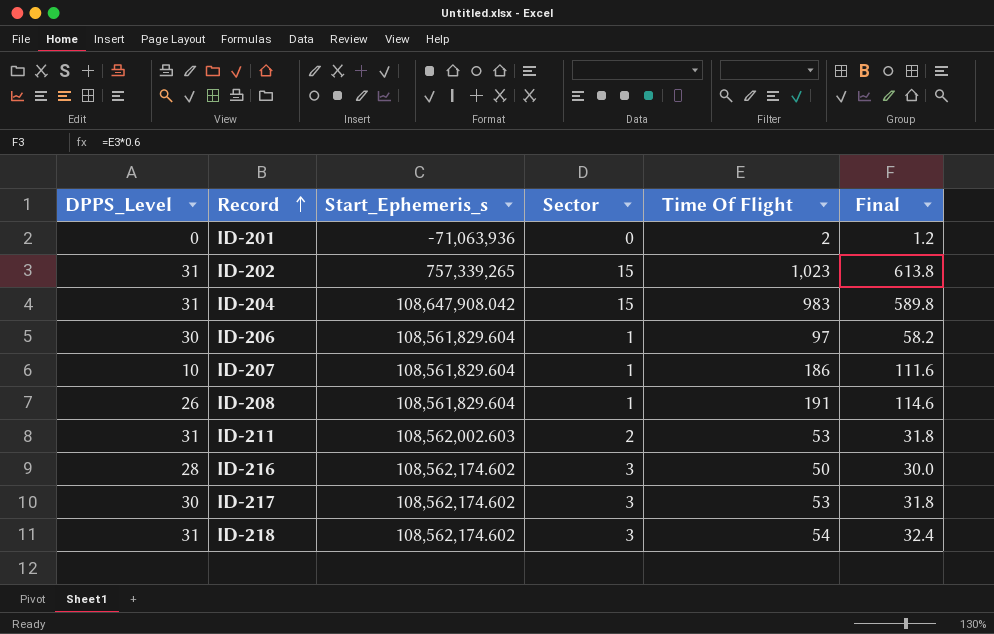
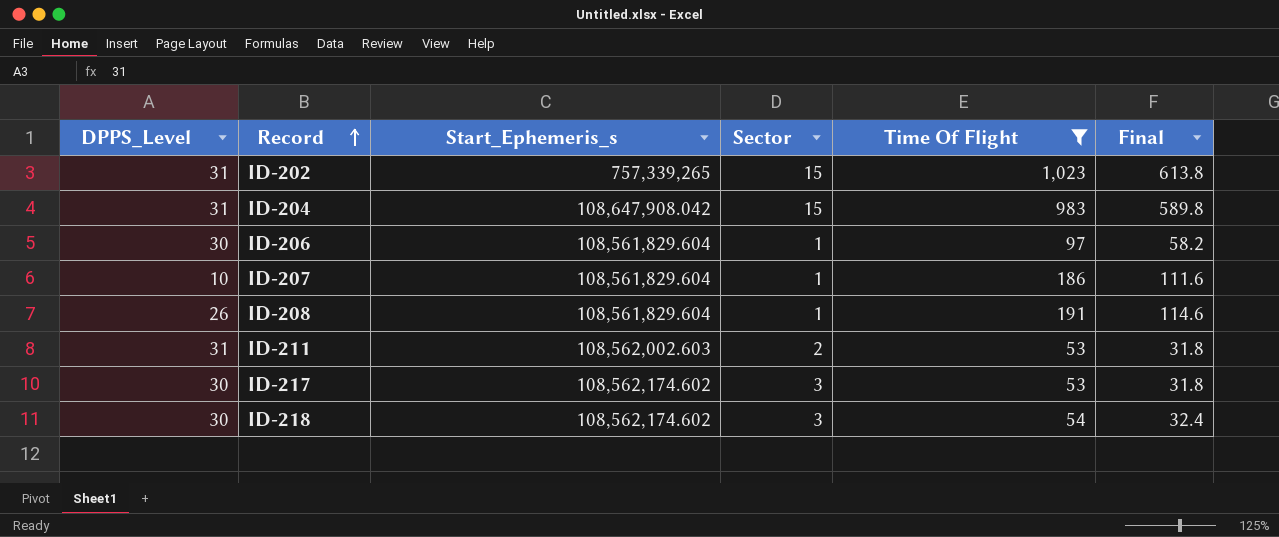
filter: none -> Time Of Flight >= 53
ID-218 | DPPS_Level: 31 -> 30

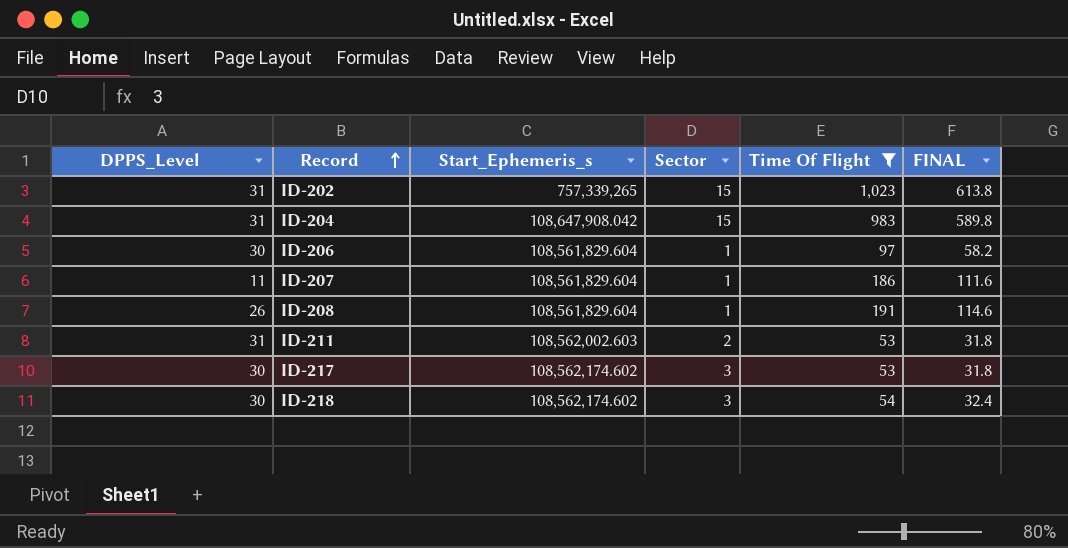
column name: Final -> FINAL
ID-207 | DPPS_Level: 10 -> 11

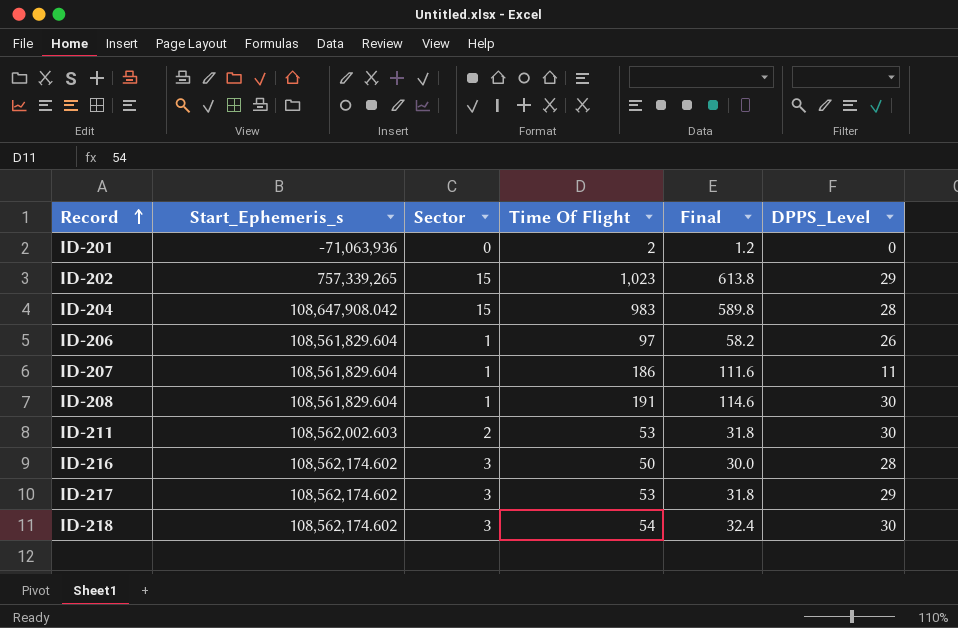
filter: Time Of Flight >= 53 -> none
column name: FINAL -> Final
column DPPS_Level | position: 1 -> 6
ID-202 | DPPS_Level: 31 -> 29
ID-204 | DPPS_Level: 31 -> 28
ID-206 | DPPS_Level: 30 -> 26
ID-208 | DPPS_Level: 26 -> 30
ID-211 | DPPS_Level: 31 -> 30
ID-217 | DPPS_Level: 30 -> 29

